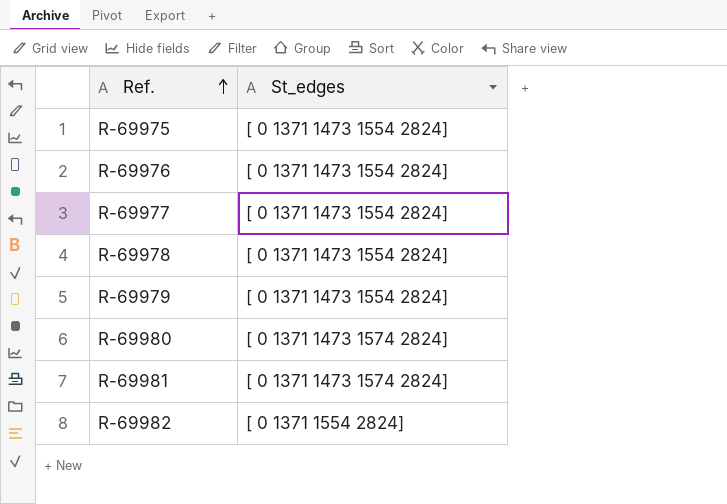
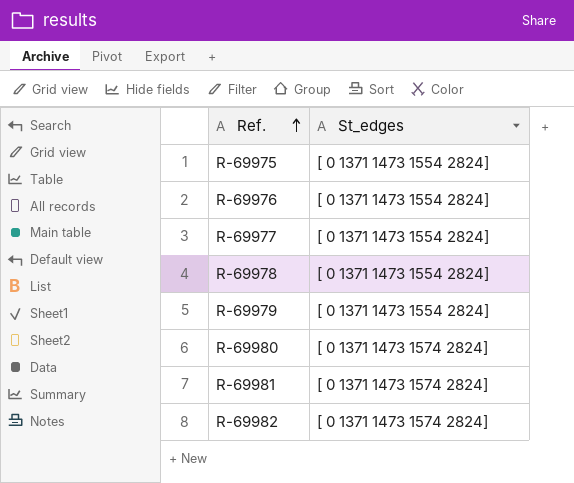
R-69982 | St_edges: [ 0 1371 1554 2824] -> [ 0 1371 1473 1574 2824]

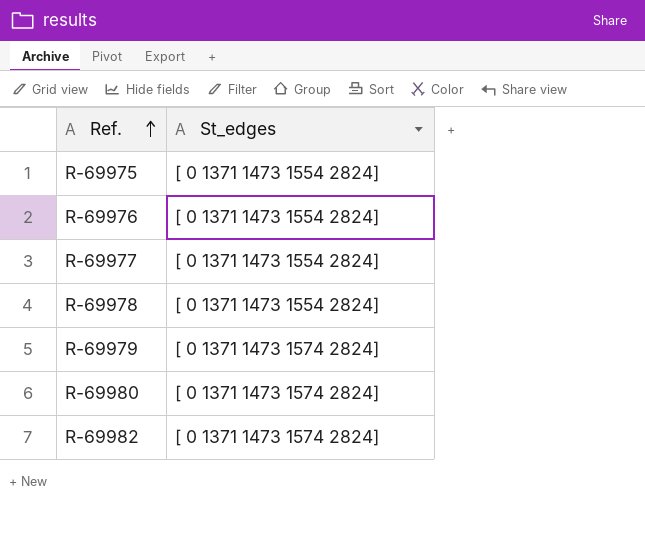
row R-69981: [ 0 1371 1473 1574 2824] -> none
R-69979 | St_edges: [ 0 1371 1473 1554 2824] -> [ 0 1371 1473 1574 2824]

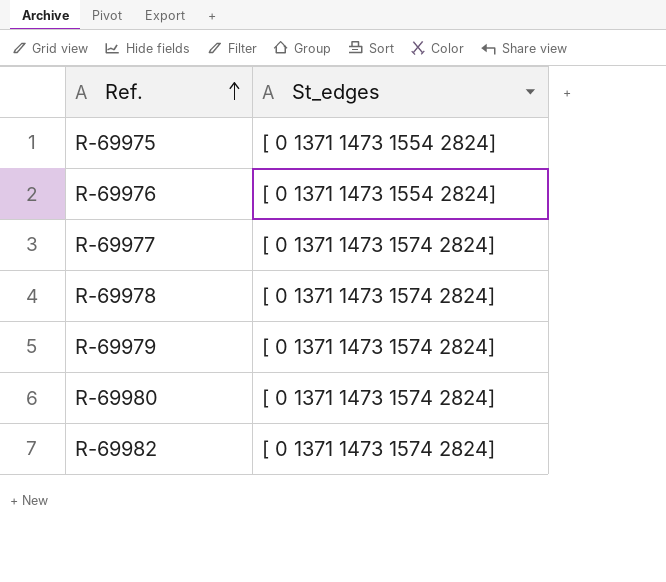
R-69977 | St_edges: [ 0 1371 1473 1554 2824] -> [ 0 1371 1473 1574 2824]
R-69978 | St_edges: [ 0 1371 1473 1554 2824] -> [ 0 1371 1473 1574 2824]

